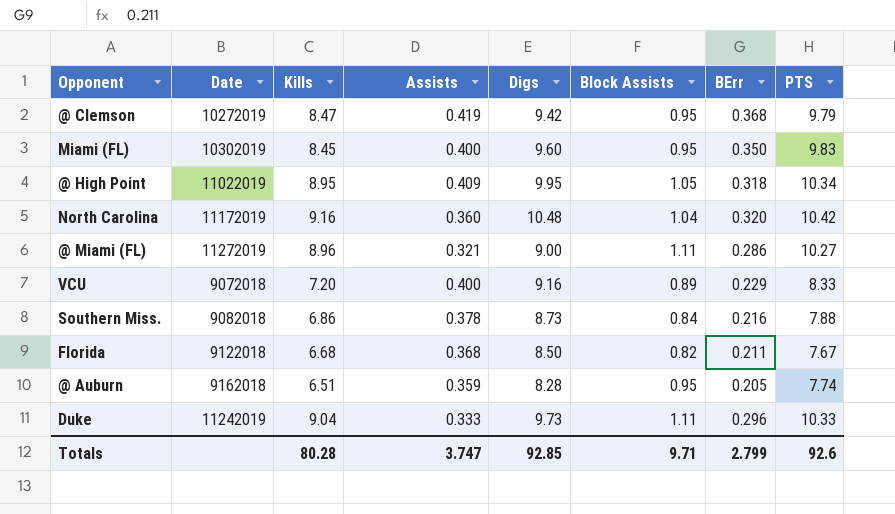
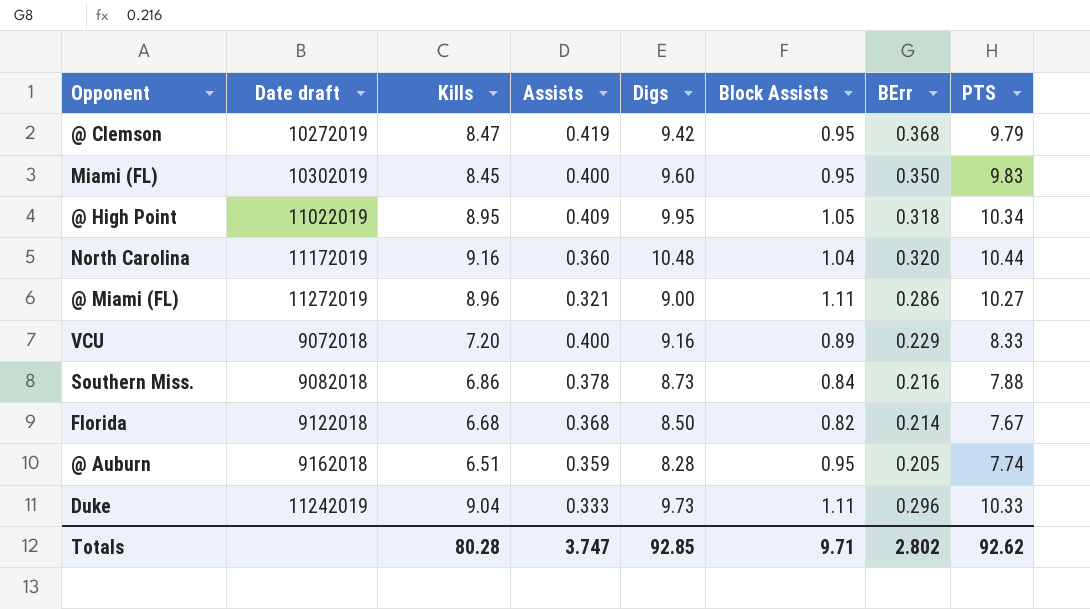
column name: Date -> Date draft
North Carolina | PTS: 10.42 -> 10.44
Florida | BErr: 0.211 -> 0.214
Totals | BErr: 2.799 -> 2.802
Totals | PTS: 92.6 -> 92.62

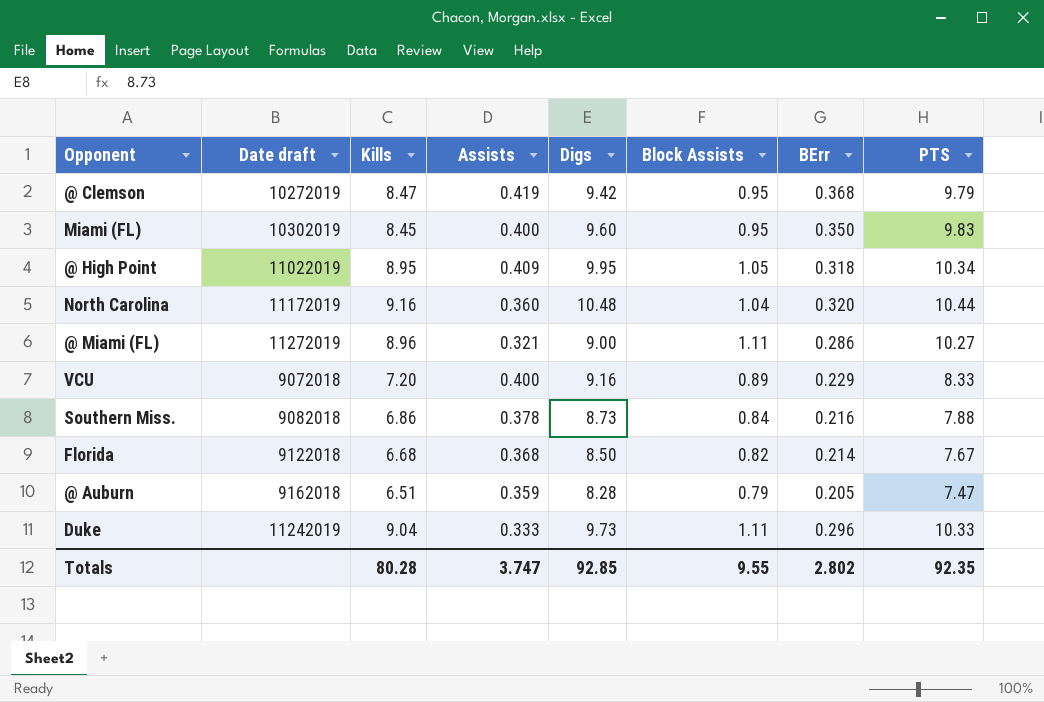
@ Auburn | Block Assists: 0.95 -> 0.79
@ Auburn | PTS: 7.74 -> 7.47
Totals | Block Assists: 9.71 -> 9.55
Totals | PTS: 92.62 -> 92.35

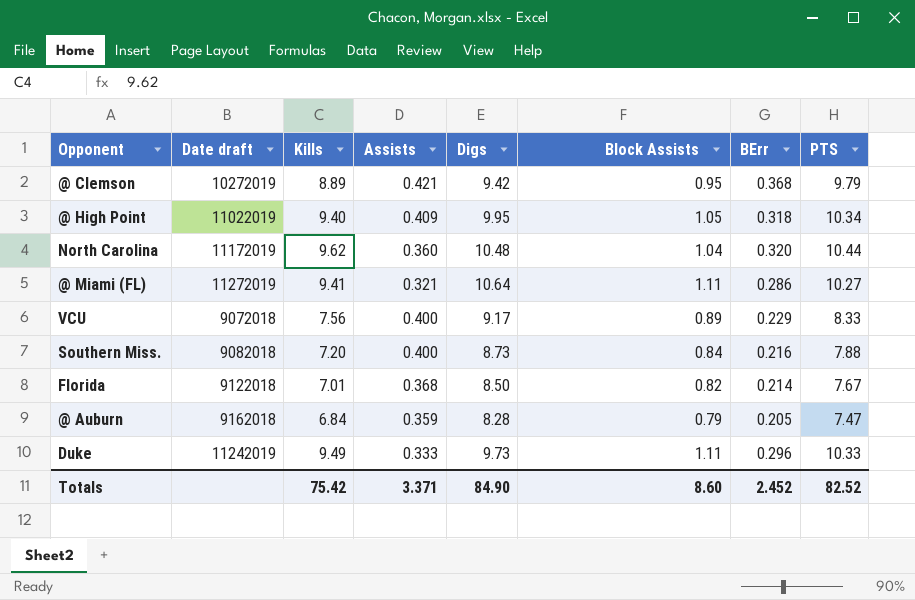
row Miami (FL): 10302019 | 8.45 | 0.400 | 9.60 | 0.95 | 0.350 | 9.83 -> none
@ Clemson | Kills: 8.47 -> 8.89
@ Clemson | Assists: 0.419 -> 0.421
@ High Point | Kills: 8.95 -> 9.40
North Carolina | Kills: 9.16 -> 9.62
@ Miami (FL) | Kills: 8.96 -> 9.41
@ Miami (FL) | Digs: 9.00 -> 10.64
VCU | Kills: 7.20 -> 7.56
VCU | Digs: 9.16 -> 9.17
Southern Miss. | Kills: 6.86 -> 7.20
Southern Miss. | Assists: 0.378 -> 0.400
Florida | Kills: 6.68 -> 7.01
@ Auburn | Kills: 6.51 -> 6.84
Duke | Kills: 9.04 -> 9.49
Totals | Kills: 80.28 -> 75.42
Totals | Assists: 3.747 -> 3.371
Totals | Digs: 92.85 -> 84.90
Totals | Block Assists: 9.55 -> 8.60
Totals | BErr: 2.802 -> 2.452
Totals | PTS: 92.35 -> 82.52

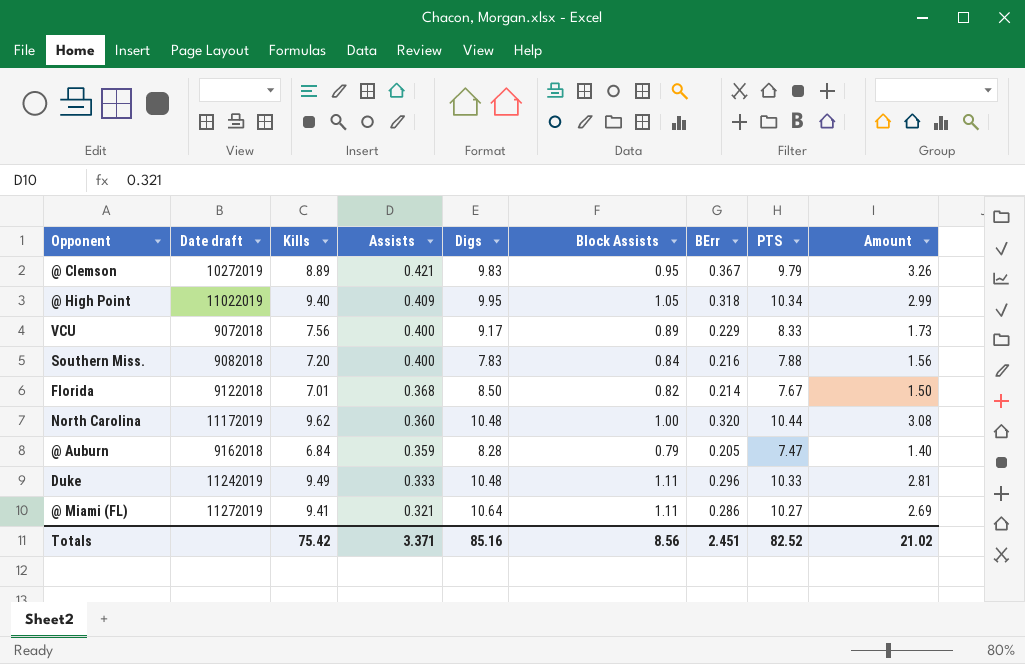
row order: none -> Assists descending
column Amount | formula: none -> [Kills] * [BErr]
@ Clemson | Digs: 9.42 -> 9.83
@ Clemson | BErr: 0.368 -> 0.367
Southern Miss. | Digs: 8.73 -> 7.83
North Carolina | Block Assists: 1.04 -> 1.00
Duke | Digs: 9.73 -> 10.48
Totals | Digs: 84.90 -> 85.16
Totals | Block Assists: 8.60 -> 8.56
Totals | BErr: 2.452 -> 2.451

